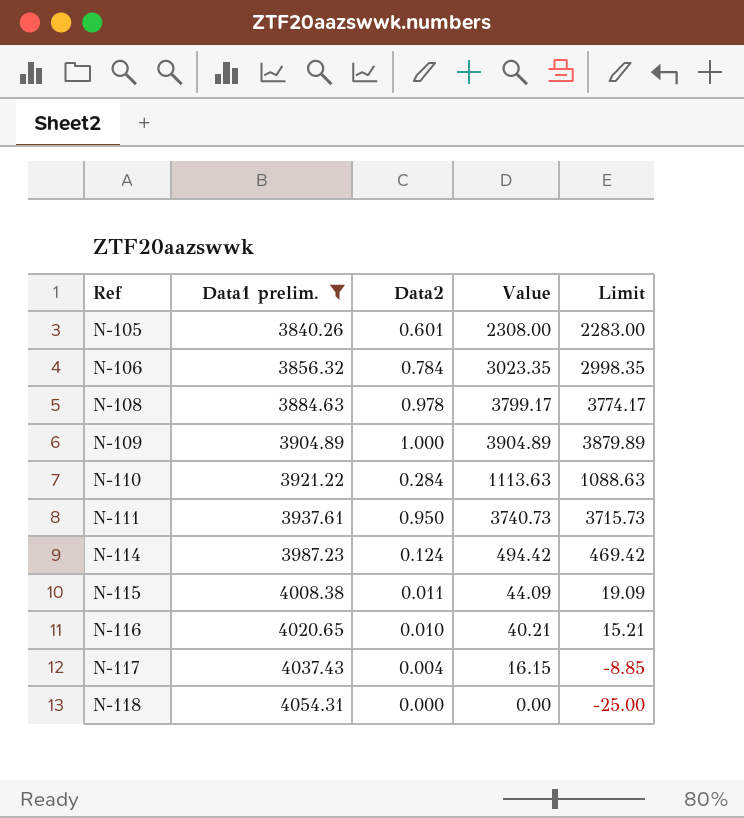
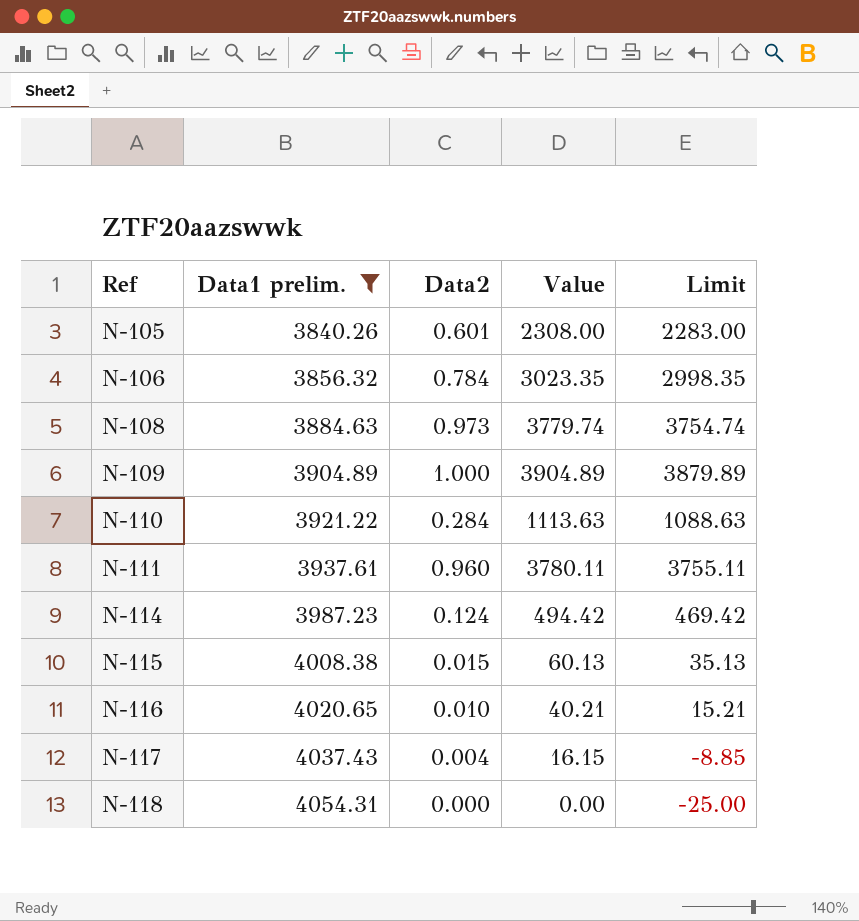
N-108 | Data2: 0.978 -> 0.973
N-108 | Value: 3799.17 -> 3779.74
N-108 | Limit: 3774.17 -> 3754.74
N-111 | Data2: 0.950 -> 0.960
N-111 | Value: 3740.73 -> 3780.11
N-111 | Limit: 3715.73 -> 3755.11
N-115 | Data2: 0.011 -> 0.015
N-115 | Value: 44.09 -> 60.13
N-115 | Limit: 19.09 -> 35.13

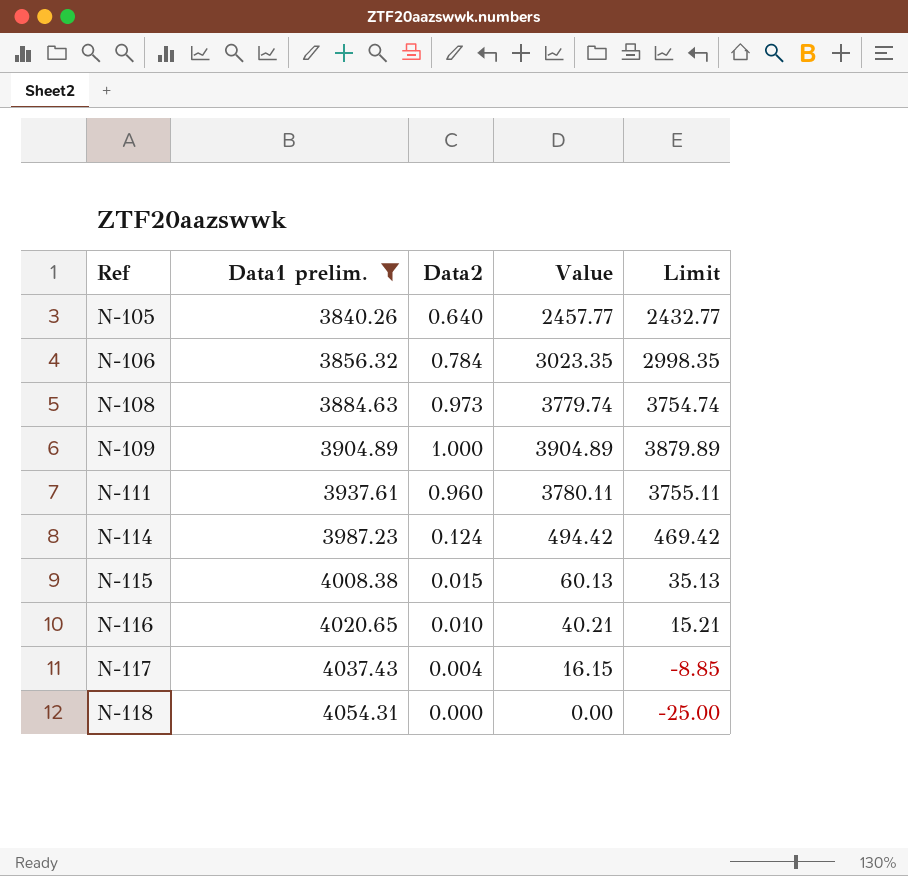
row N-110: 3921.22 | 0.284 | 1113.63 | 1088.63 -> none
N-105 | Data2: 0.601 -> 0.640
N-105 | Value: 2308.00 -> 2457.77
N-105 | Limit: 2283.00 -> 2432.77

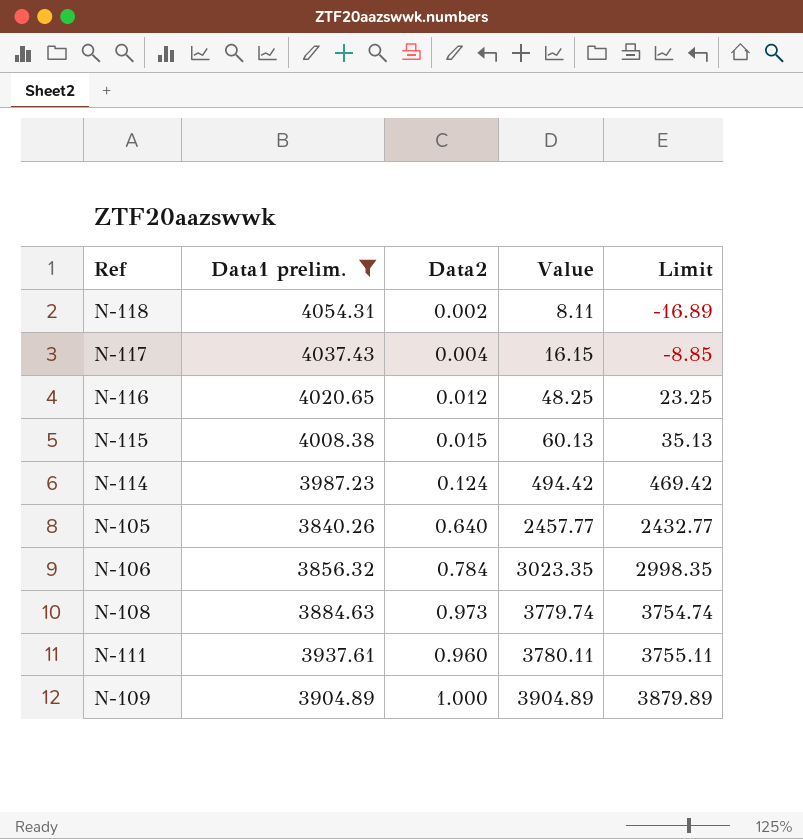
row order: Ref ascending -> Value ascending
N-118 | Data2: 0.000 -> 0.002
N-118 | Value: 0.00 -> 8.11
N-118 | Limit: -25.00 -> -16.89
N-116 | Data2: 0.010 -> 0.012
N-116 | Value: 40.21 -> 48.25
N-116 | Limit: 15.21 -> 23.25

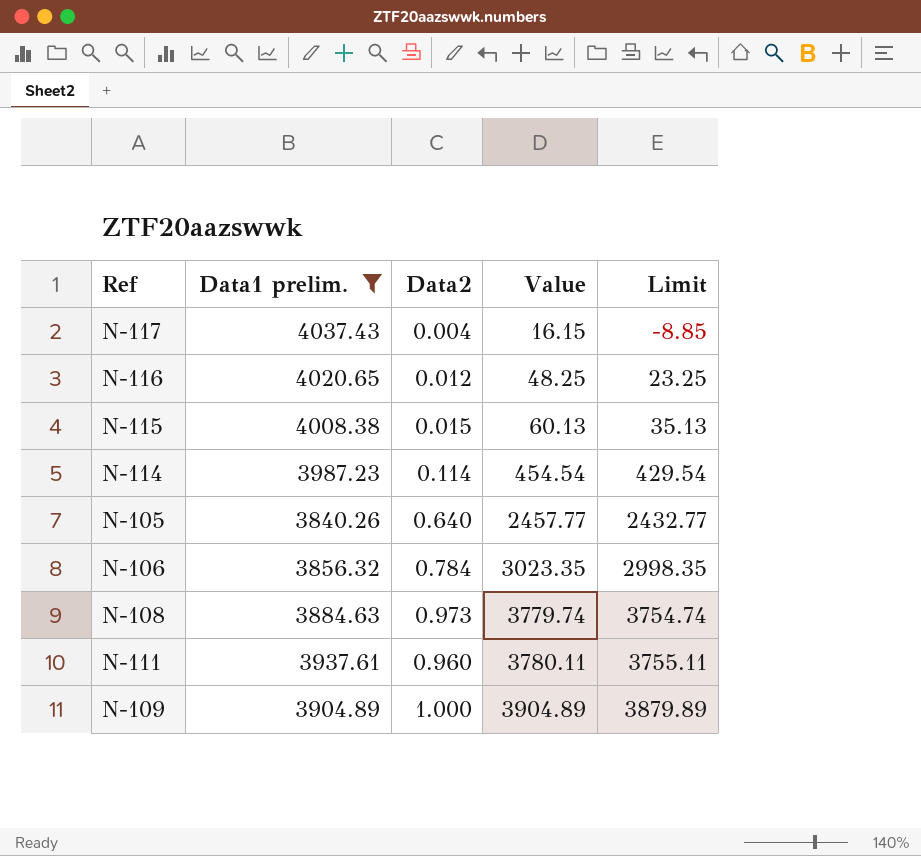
row N-118: 4054.31 | 0.002 | 8.11 | -16.89 -> none
N-114 | Data2: 0.124 -> 0.114
N-114 | Value: 494.42 -> 454.54
N-114 | Limit: 469.42 -> 429.54

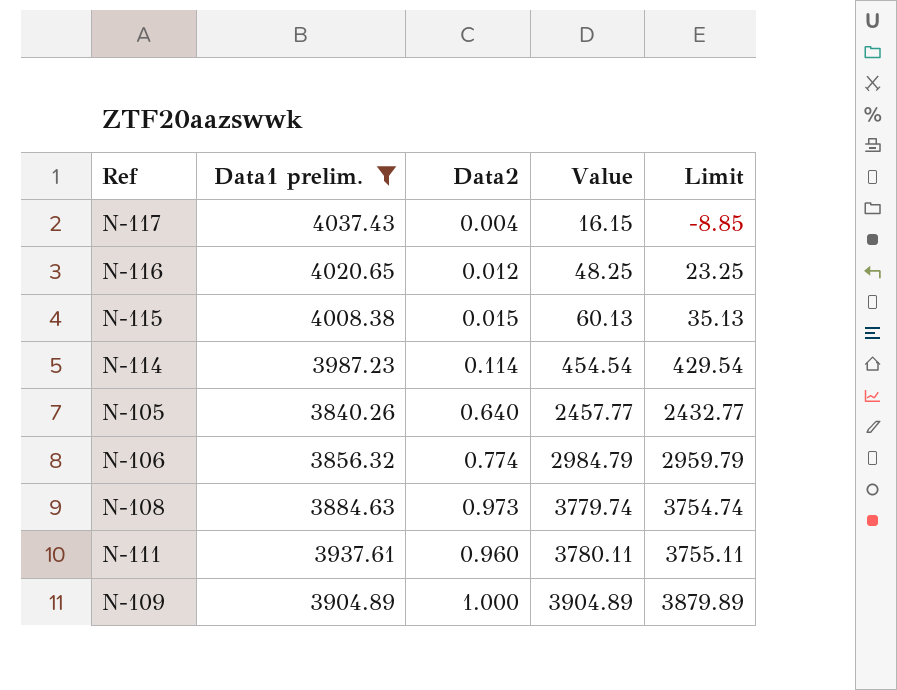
N-106 | Data2: 0.784 -> 0.774
N-106 | Value: 3023.35 -> 2984.79
N-106 | Limit: 2998.35 -> 2959.79

